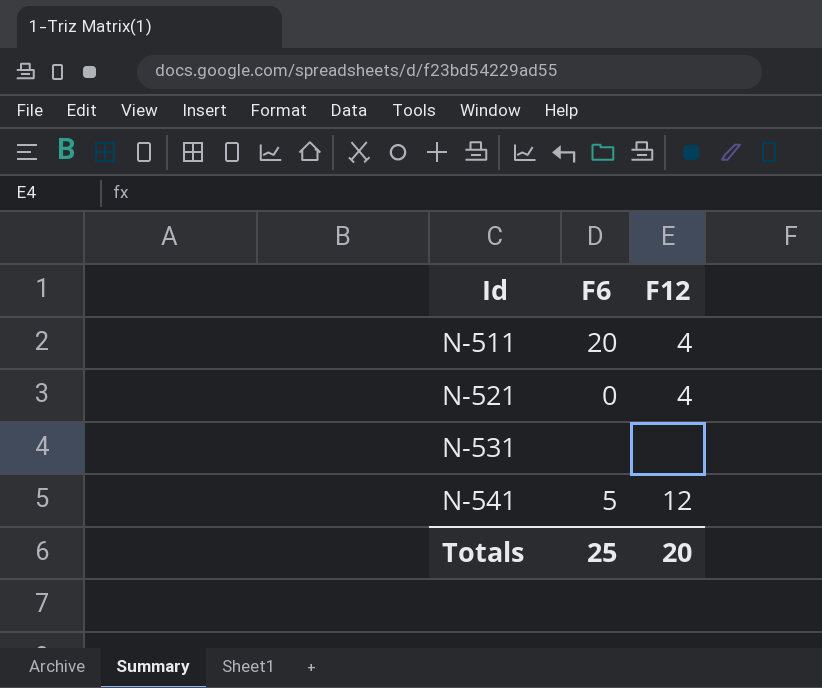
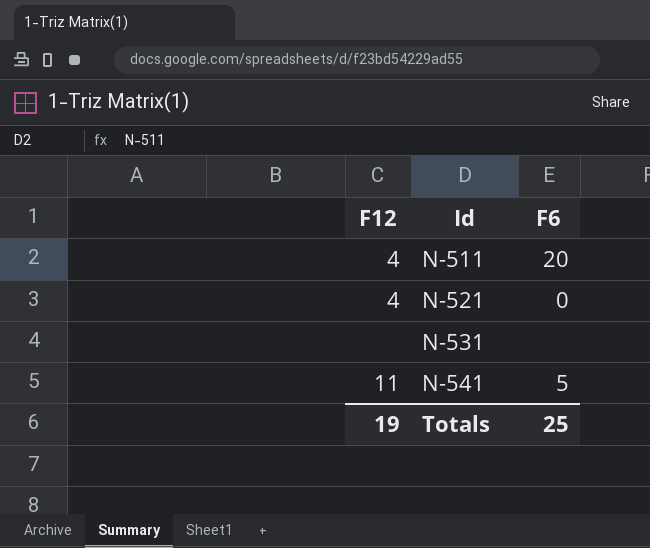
column F12 | position: 3 -> 1
N-541 | F12: 12 -> 11
Totals | F12: 20 -> 19

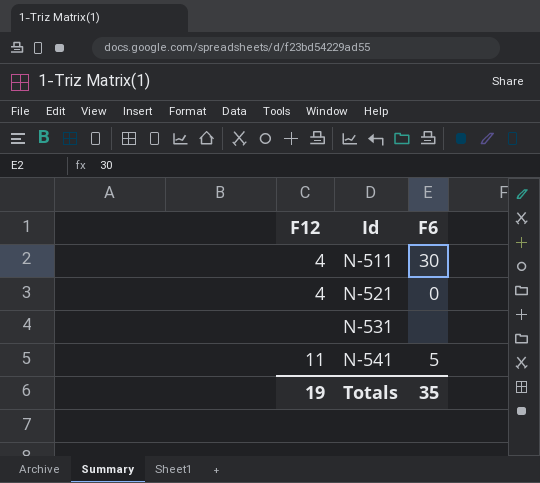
N-511 | F6: 20 -> 30
Totals | F6: 25 -> 35

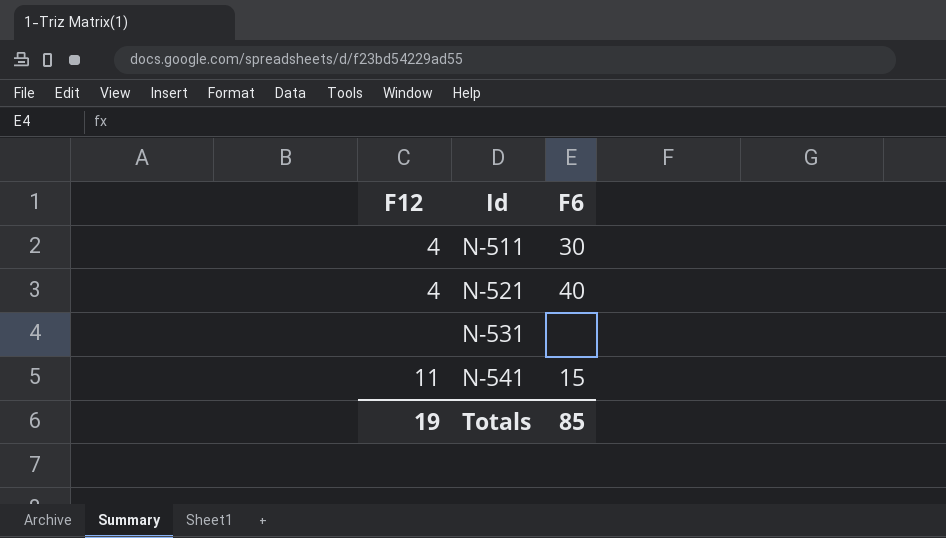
N-521 | F6: 0 -> 40
N-541 | F6: 5 -> 15
Totals | F6: 35 -> 85

